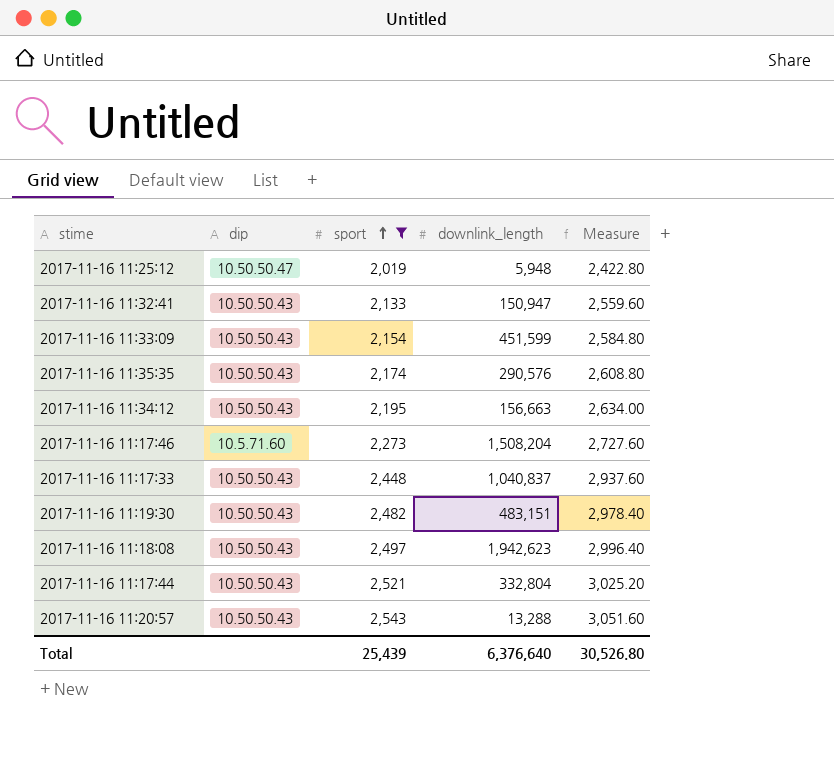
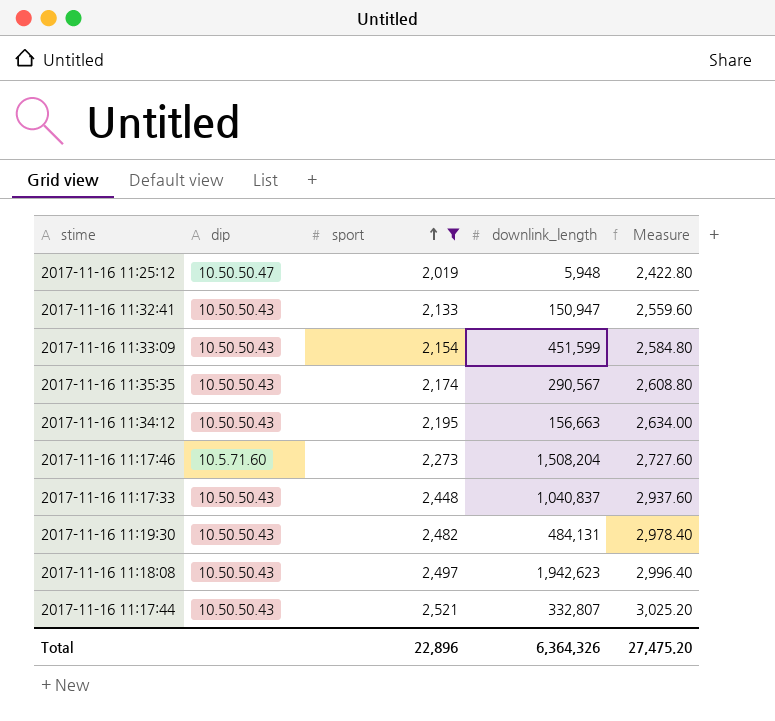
row 2017-11-16 11:20:57: 10.50.50.43 | 2,543 | 13,288 | 3,051.60 -> none
2017-11-16 11:35:35 | downlink_length: 290,576 -> 290,567
2017-11-16 11:19:30 | downlink_length: 483,151 -> 484,131
2017-11-16 11:17:44 | downlink_length: 332,804 -> 332,807
Total | sport: 25,439 -> 22,896
Total | downlink_length: 6,376,640 -> 6,364,326
Total | Measure: 30,526.80 -> 27,475.20

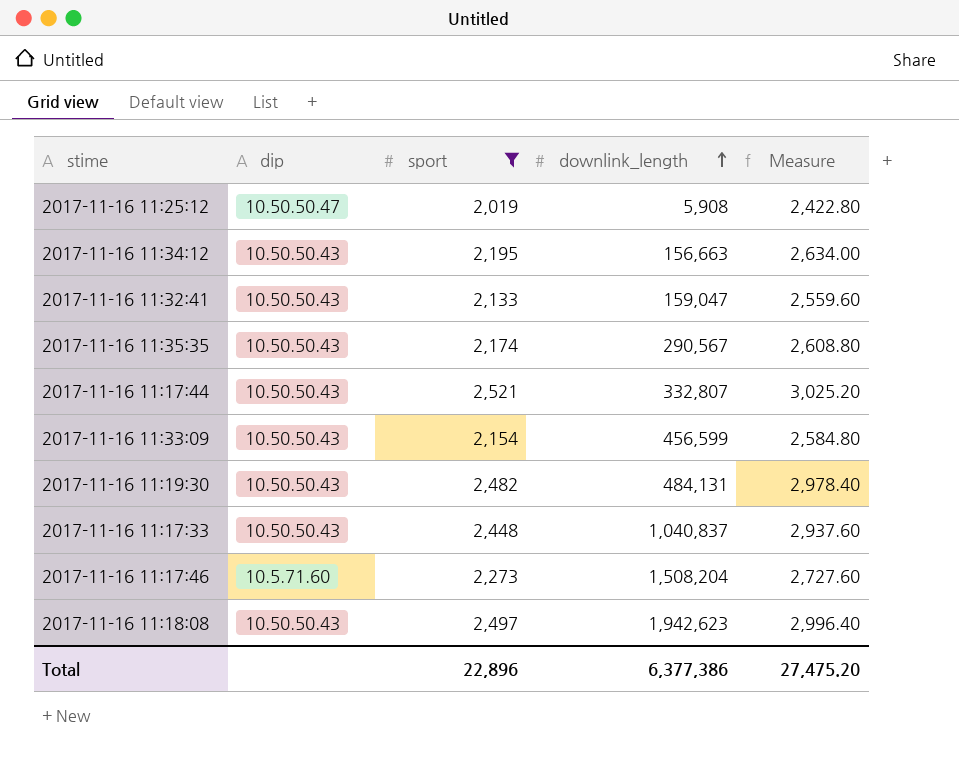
row order: sport ascending -> downlink_length ascending
2017-11-16 11:25:12 | downlink_length: 5,948 -> 5,908
2017-11-16 11:32:41 | downlink_length: 150,947 -> 159,047
2017-11-16 11:33:09 | downlink_length: 451,599 -> 456,599
Total | downlink_length: 6,364,326 -> 6,377,386

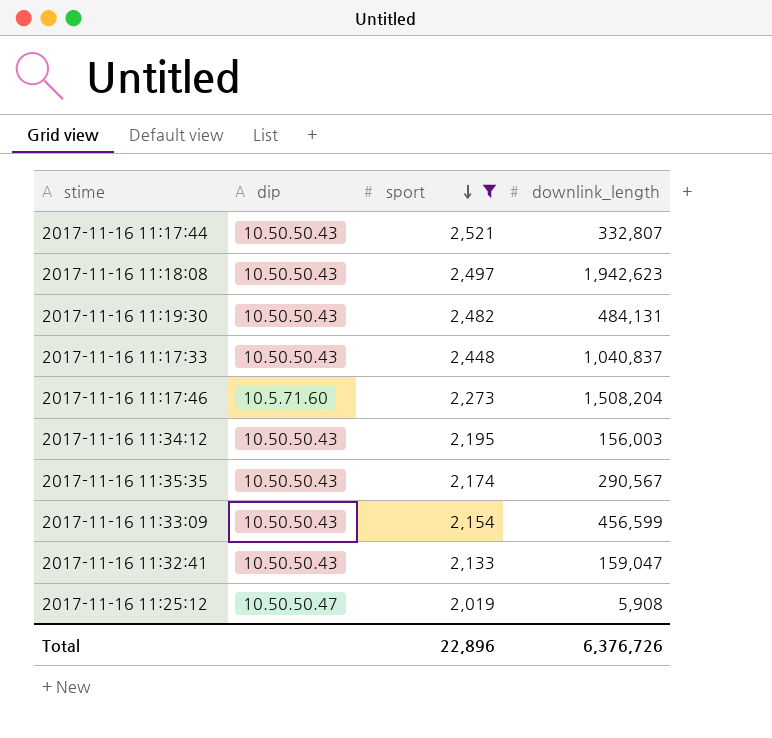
row order: downlink_length ascending -> sport descending
column Measure | formula: [sport] * 1.2 -> none
2017-11-16 11:34:12 | downlink_length: 156,663 -> 156,003
Total | downlink_length: 6,377,386 -> 6,376,726

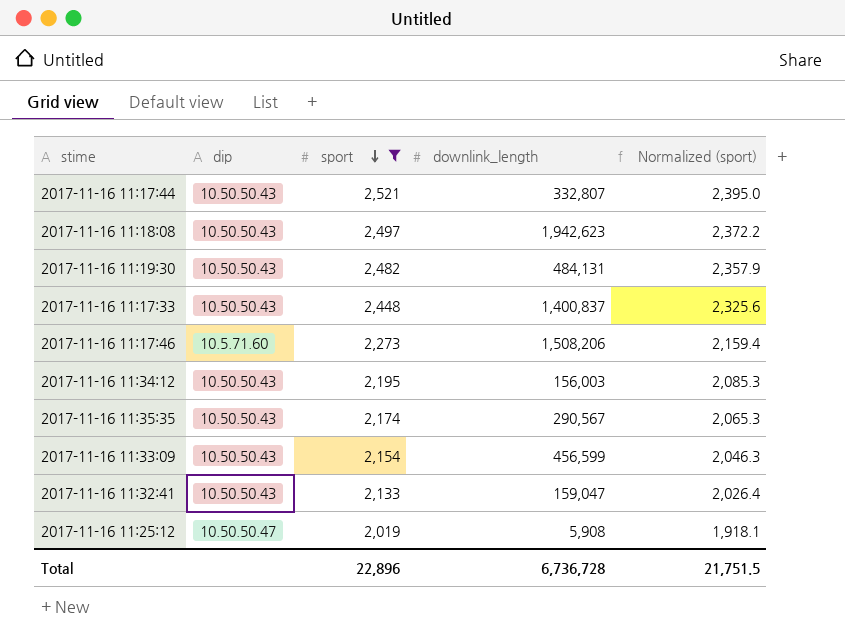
column Normalized (sport) | formula: none -> [sport] * 0.95
2017-11-16 11:17:33 | downlink_length: 1,040,837 -> 1,400,837
2017-11-16 11:17:46 | downlink_length: 1,508,204 -> 1,508,206
Total | downlink_length: 6,376,726 -> 6,736,728

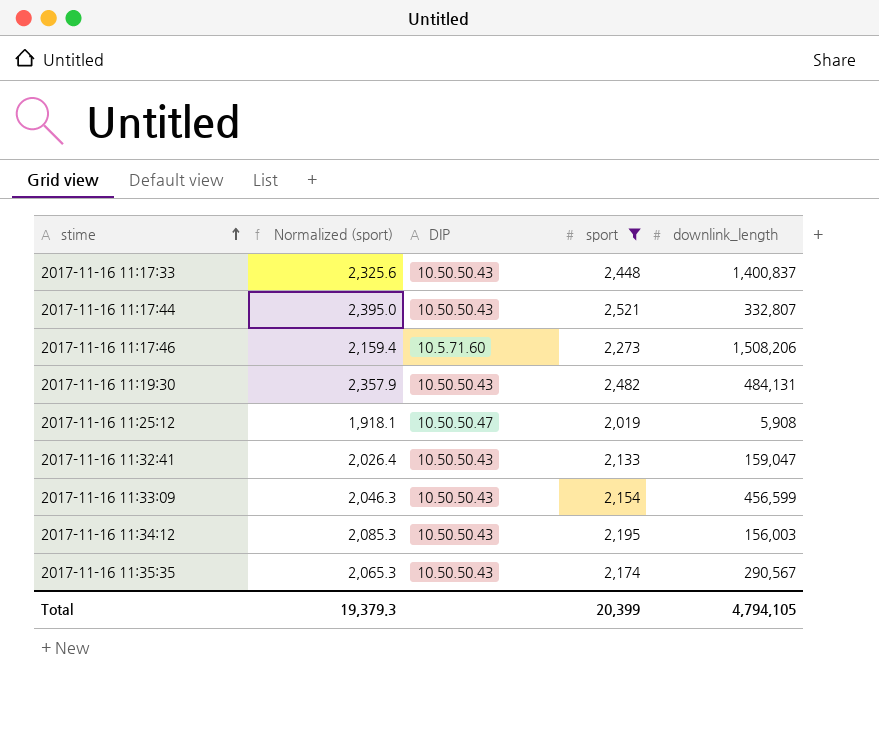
row order: sport descending -> stime ascending
column Normalized (sport) | position: 5 -> 2
column name: dip -> DIP
row 2017-11-16 11:18:08: 10.50.50.43 | 2,497 | 1,942,623 | 2,372.2 -> none
Total | Normalized (sport): 21,751.5 -> 19,379.3
Total | sport: 22,896 -> 20,399
Total | downlink_length: 6,736,728 -> 4,794,105

